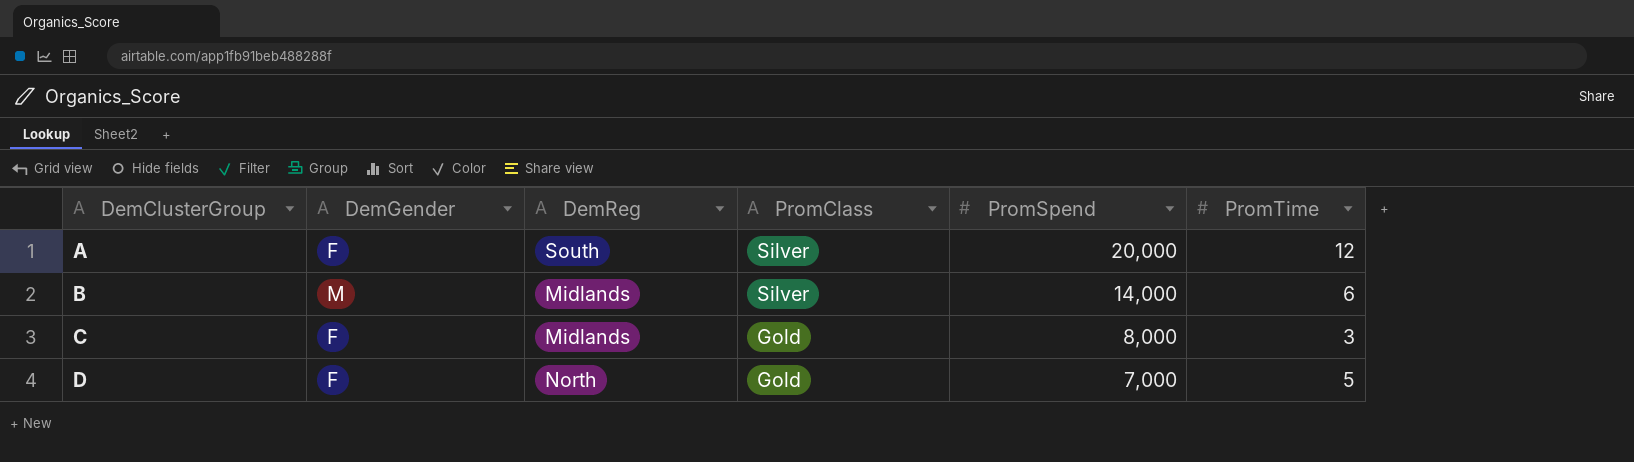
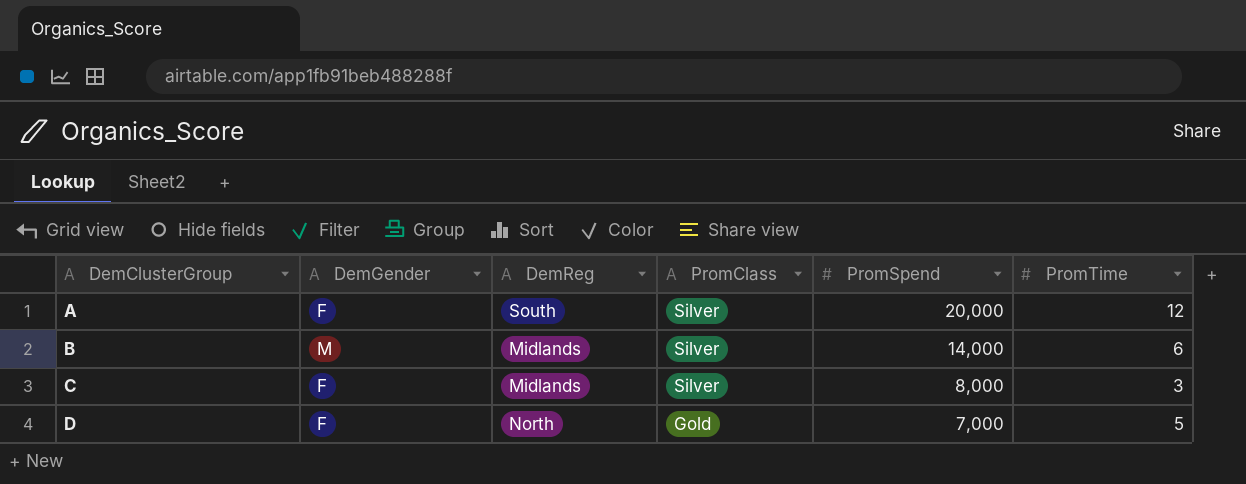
C | PromClass: Gold -> Silver

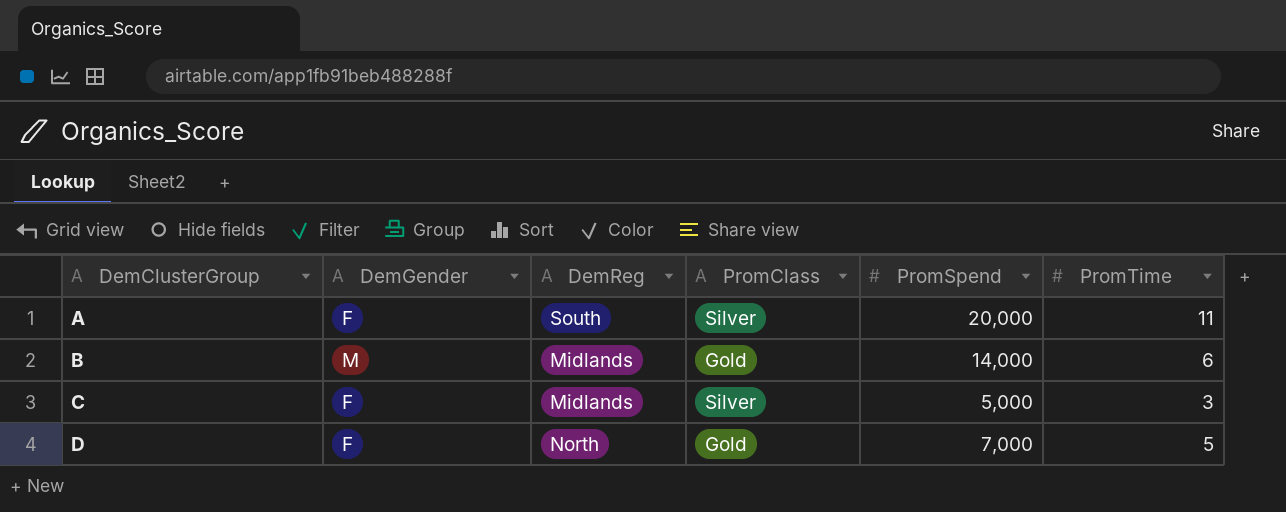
A | PromTime: 12 -> 11
B | PromClass: Silver -> Gold
C | PromSpend: 8,000 -> 5,000

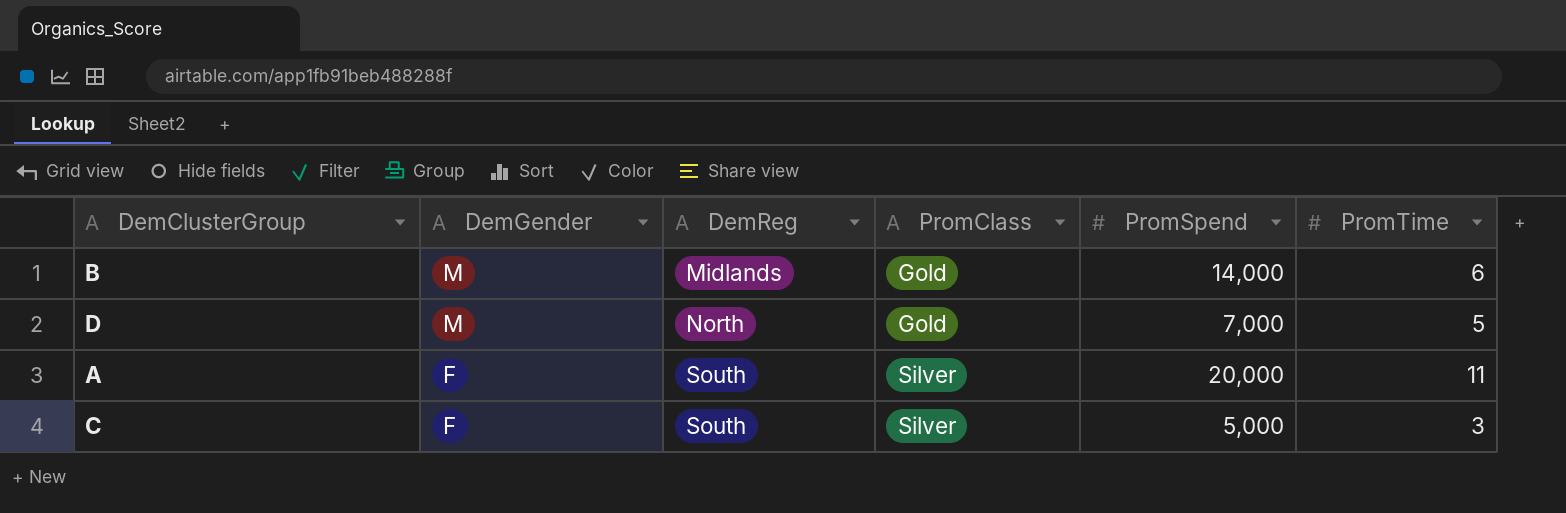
row order: DemClusterGroup ascending -> DemGender descending
D | DemGender: F -> M
C | DemReg: Midlands -> South

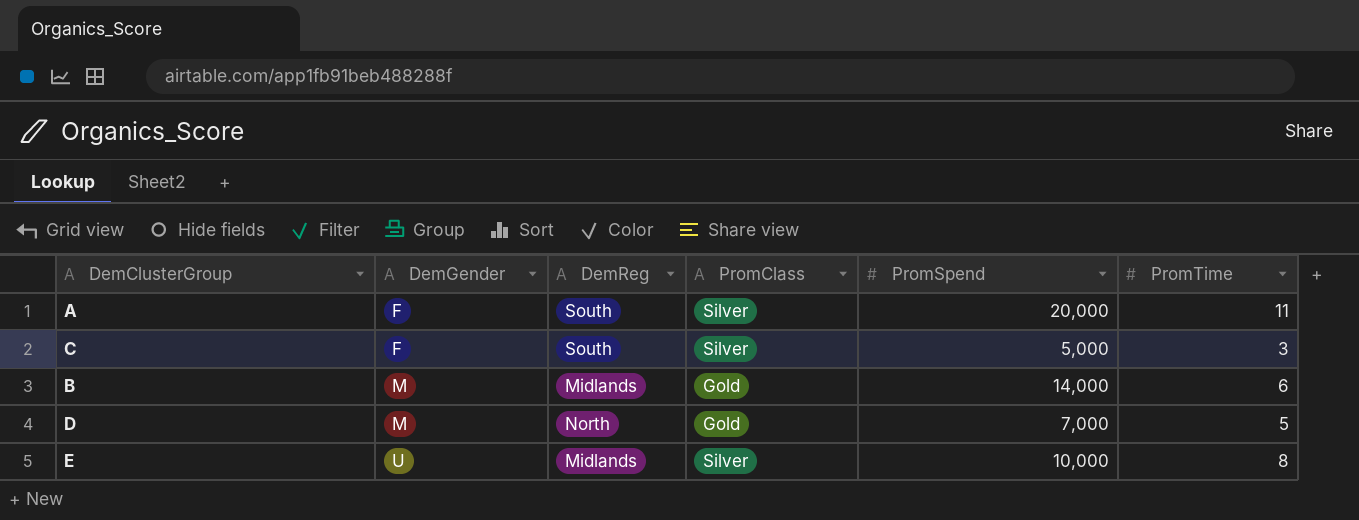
row order: DemGender descending -> DemGender ascending
row E: none -> U | Midlands | Silver | 10,000 | 8

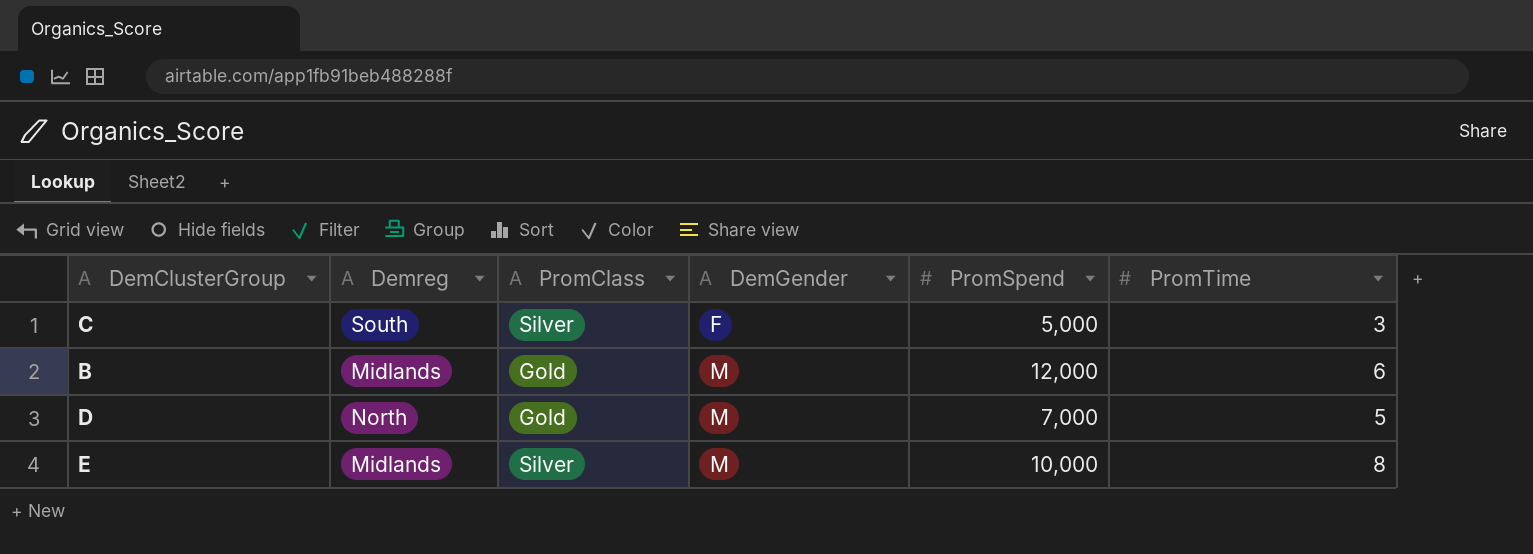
column name: DemReg -> Demreg
column DemGender | position: 2 -> 4
row A: F | South | Silver | 20,000 | 11 -> none
B | PromSpend: 14,000 -> 12,000
E | DemGender: U -> M

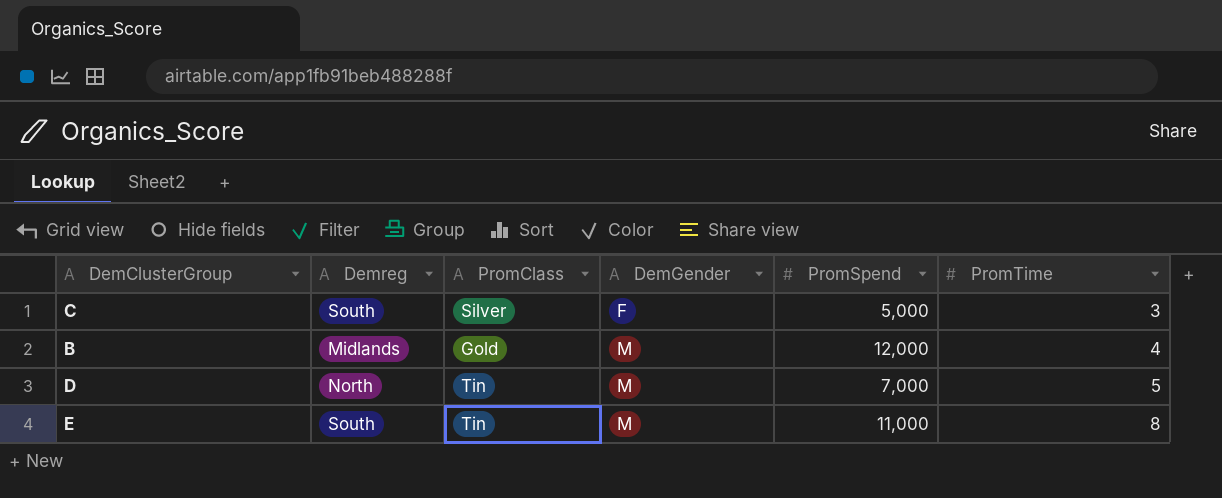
B | PromTime: 6 -> 4
D | PromClass: Gold -> Tin
E | Demreg: Midlands -> South
E | PromClass: Silver -> Tin
E | PromSpend: 10,000 -> 11,000

